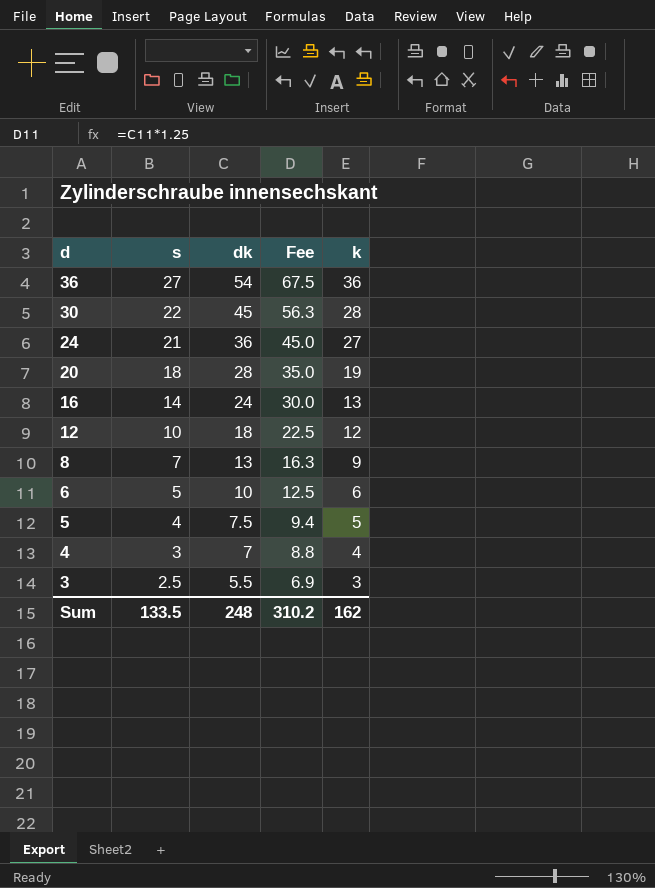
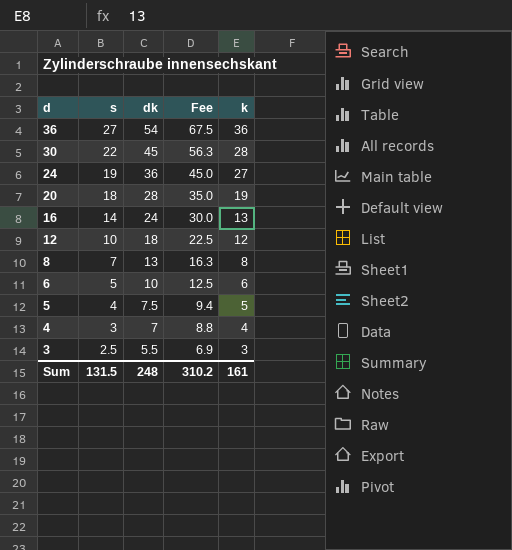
24 | s: 21 -> 19
8 | k: 9 -> 8
Sum | s: 133.5 -> 131.5
Sum | k: 162 -> 161

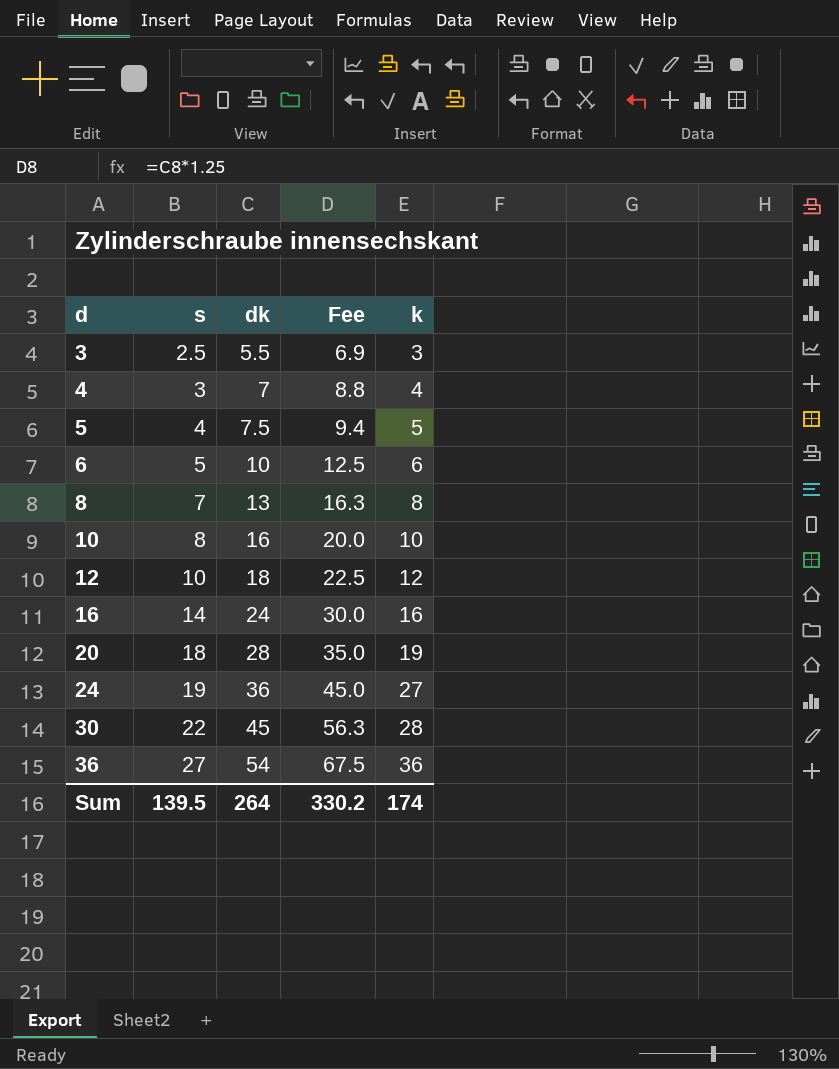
row order: d descending -> d ascending
row 10: none -> 8 | 16 | 20.0 | 10
16 | k: 13 -> 16
Sum | s: 131.5 -> 139.5
Sum | dk: 248 -> 264
Sum | Fee: 310.2 -> 330.2
Sum | k: 161 -> 174

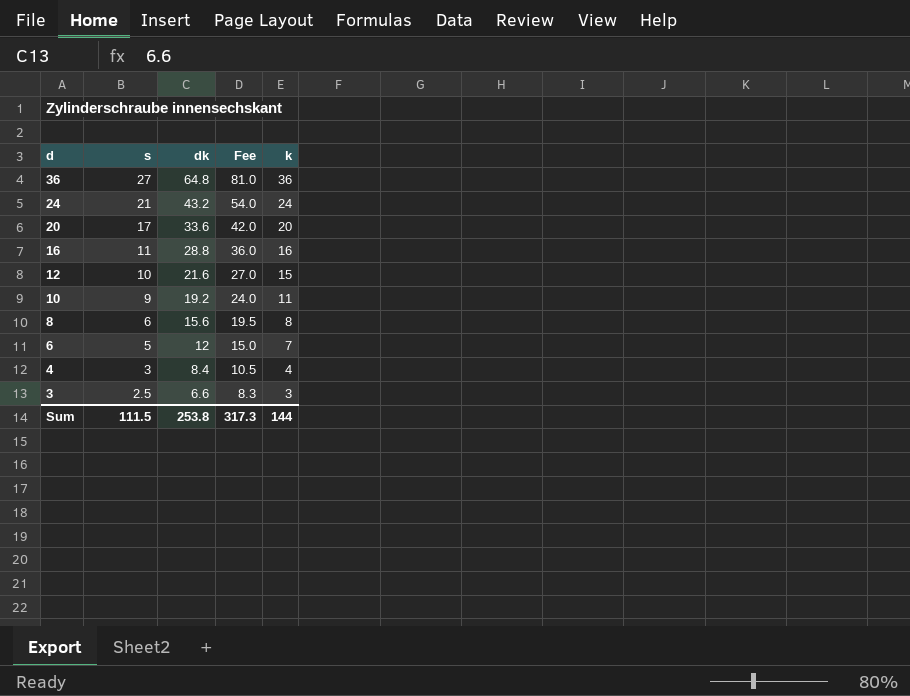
row order: d ascending -> d descending
row 5: 4 | 7.5 | 9.4 | 5 -> none
row 30: 22 | 45 | 56.3 | 28 -> none
36 | dk: 54 -> 64.8
36 | Fee: 67.5 -> 81.0
24 | s: 19 -> 21
24 | dk: 36 -> 43.2
24 | Fee: 45.0 -> 54.0
24 | k: 27 -> 24
20 | s: 18 -> 17
20 | dk: 28 -> 33.6
20 | Fee: 35.0 -> 42.0
20 | k: 19 -> 20
16 | s: 14 -> 11
16 | dk: 24 -> 28.8
16 | Fee: 30.0 -> 36.0
12 | dk: 18 -> 21.6
12 | Fee: 22.5 -> 27.0
12 | k: 12 -> 15
10 | s: 8 -> 9
10 | dk: 16 -> 19.2
10 | Fee: 20.0 -> 24.0
10 | k: 10 -> 11
8 | s: 7 -> 6
8 | dk: 13 -> 15.6
8 | Fee: 16.3 -> 19.5
6 | dk: 10 -> 12
6 | Fee: 12.5 -> 15.0
6 | k: 6 -> 7
4 | dk: 7 -> 8.4
4 | Fee: 8.8 -> 10.5
3 | dk: 5.5 -> 6.6
3 | Fee: 6.9 -> 8.3
Sum | s: 139.5 -> 111.5
Sum | dk: 264 -> 253.8
Sum | Fee: 330.2 -> 317.3
Sum | k: 174 -> 144

